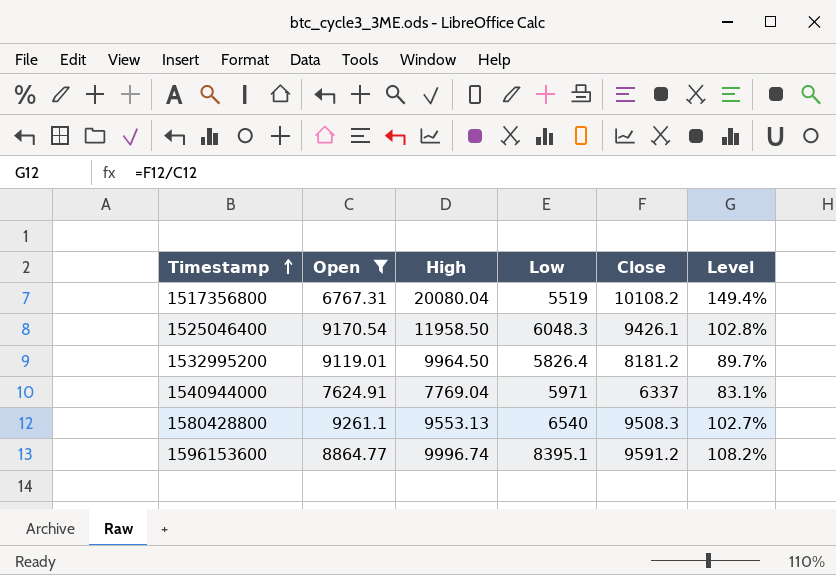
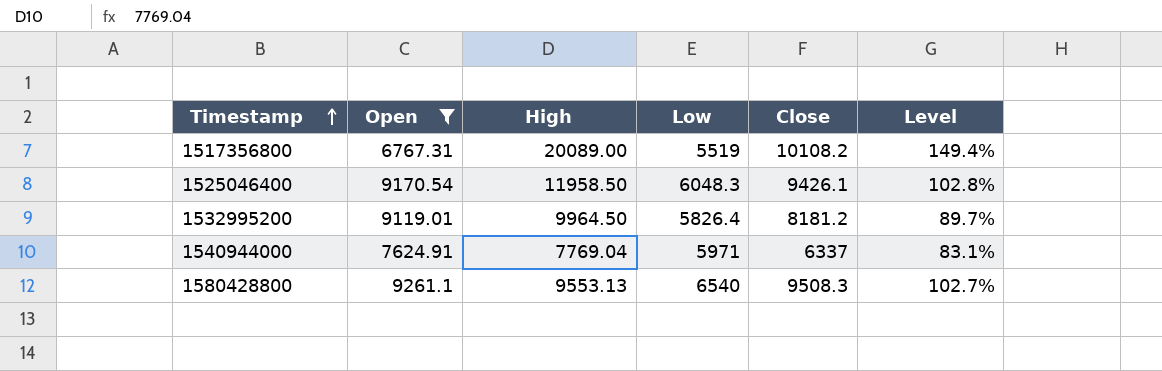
row 1596153600: 8864.77 | 9996.74 | 8395.1 | 9591.2 | 108.2% -> none
1517356800 | High: 20080.04 -> 20089.00

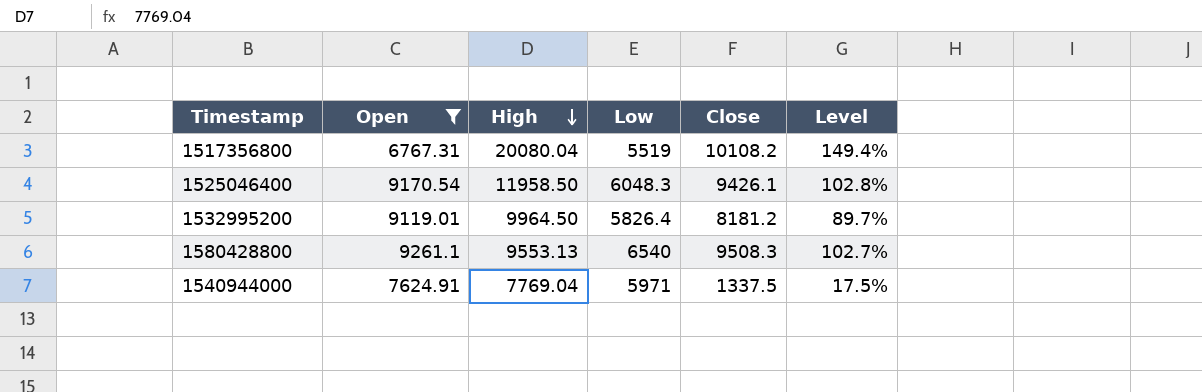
row order: Timestamp ascending -> High descending
1517356800 | High: 20089.00 -> 20080.04
1540944000 | Close: 6337 -> 1337.5
1540944000 | Level: 83.1% -> 17.5%

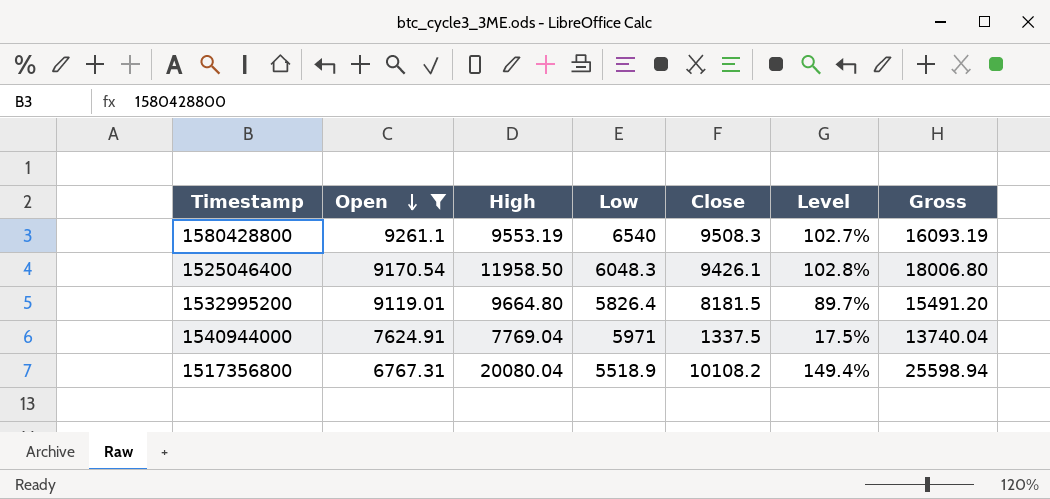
row order: High descending -> Open descending
column Gross | formula: none -> [High] + [Low]
1580428800 | High: 9553.13 -> 9553.19
1532995200 | High: 9964.50 -> 9664.80
1532995200 | Close: 8181.2 -> 8181.5
1517356800 | Low: 5519 -> 5518.9

